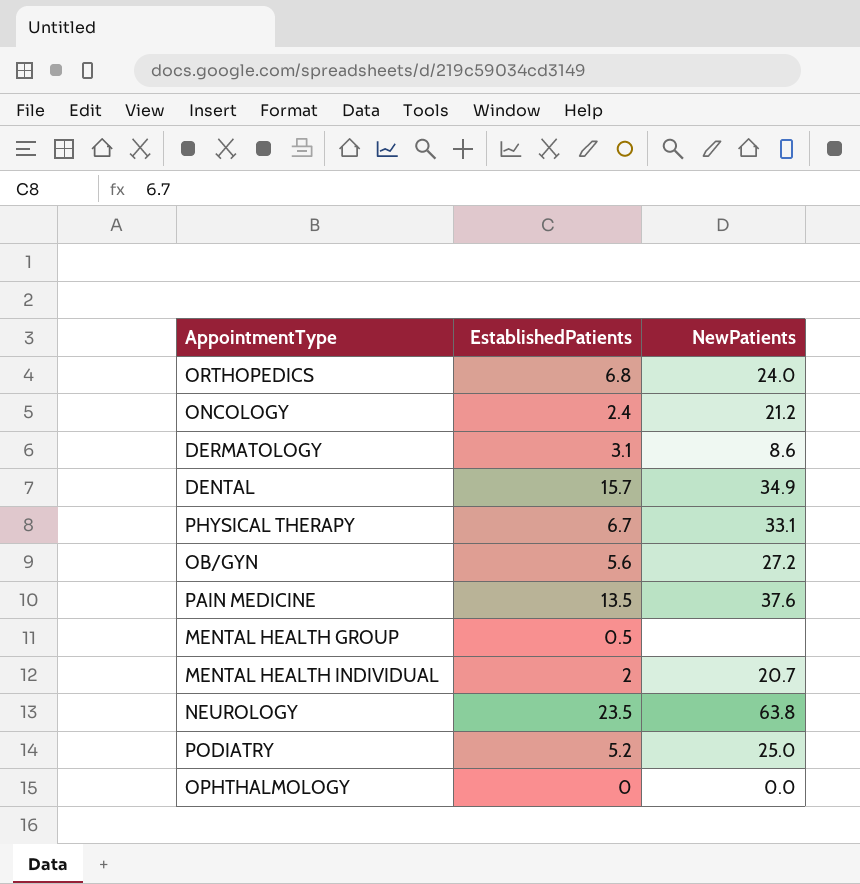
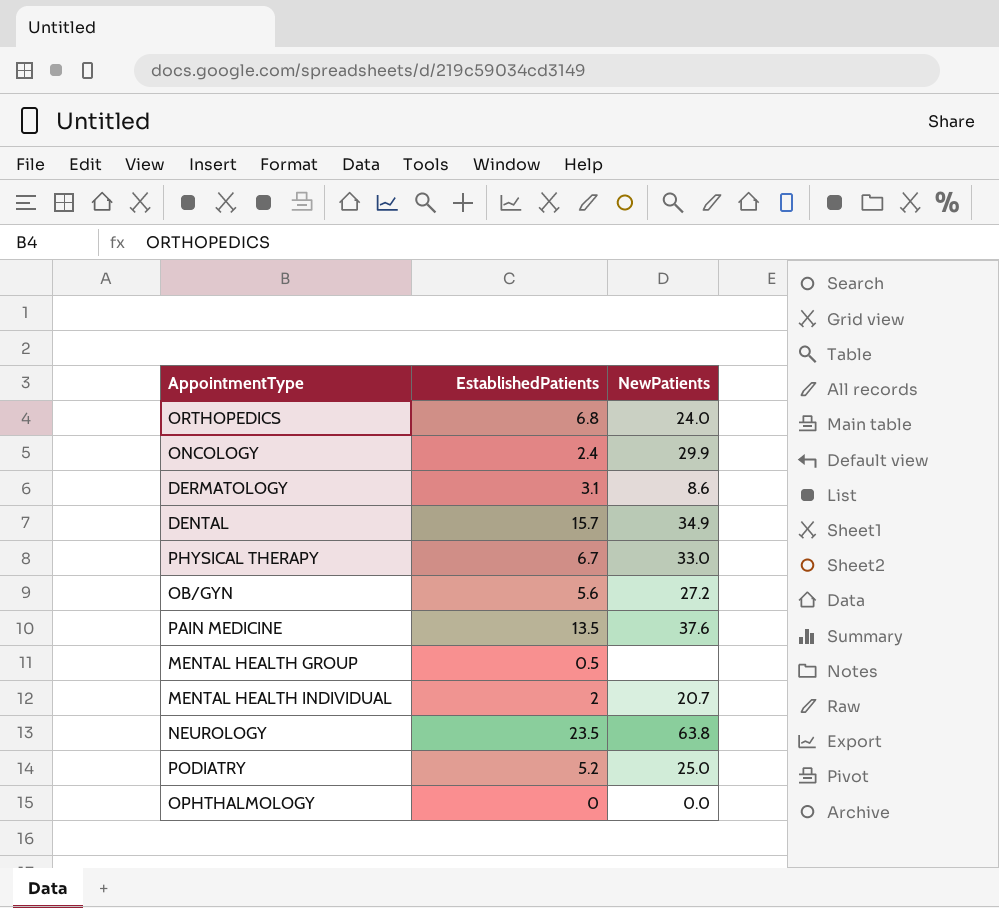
ONCOLOGY | NewPatients: 21.2 -> 29.9
PHYSICAL THERAPY | NewPatients: 33.1 -> 33.0

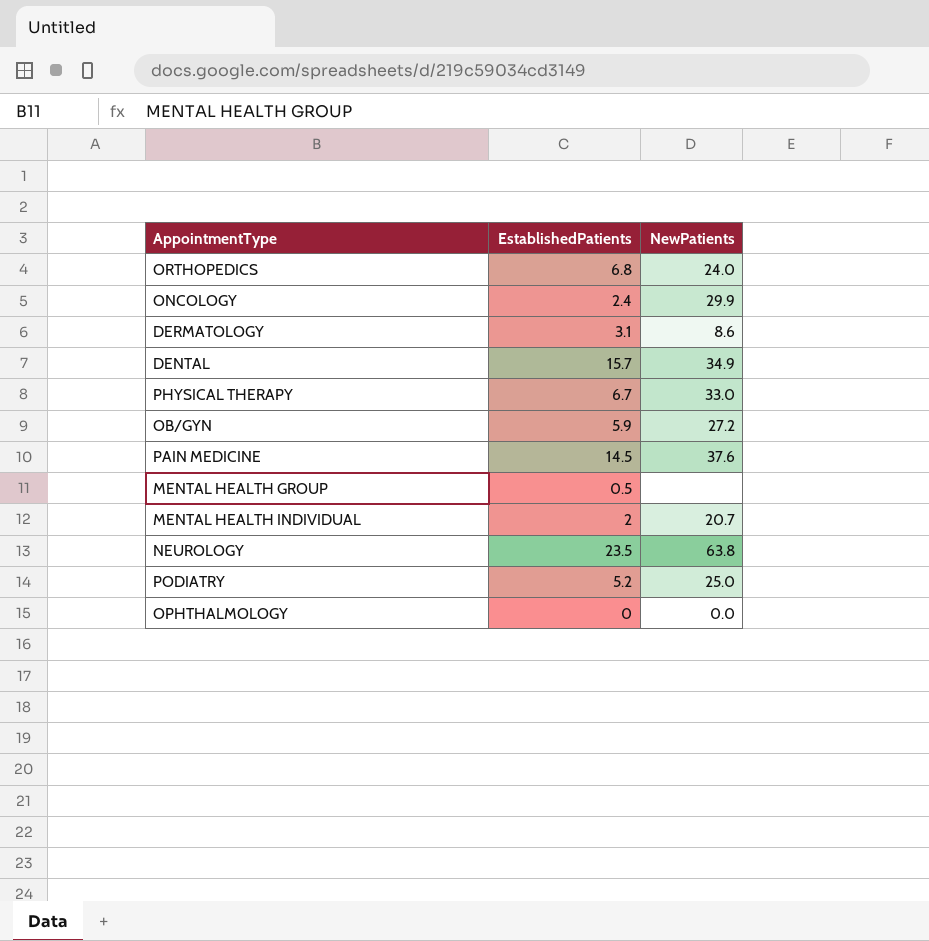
OB/GYN | EstablishedPatients: 5.6 -> 5.9
PAIN MEDICINE | EstablishedPatients: 13.5 -> 14.5

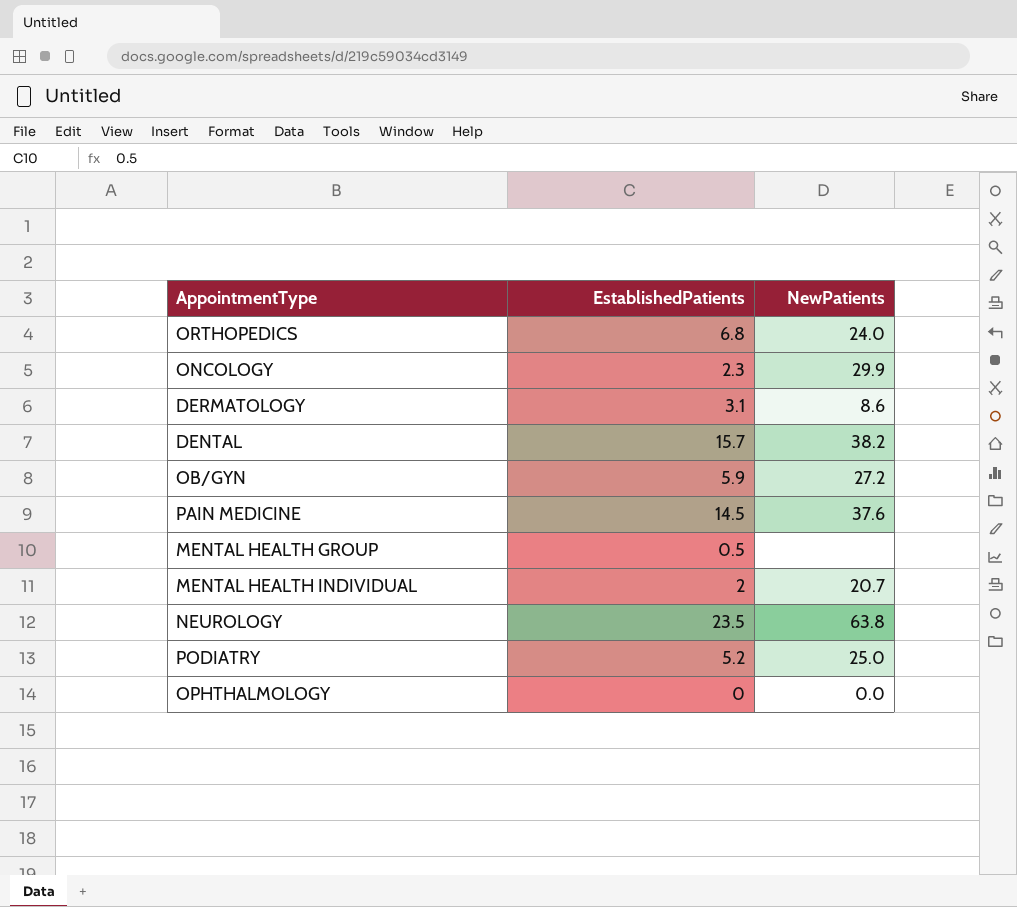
row PHYSICAL THERAPY: 6.7 | 33.0 -> none
ONCOLOGY | EstablishedPatients: 2.4 -> 2.3
DENTAL | NewPatients: 34.9 -> 38.2

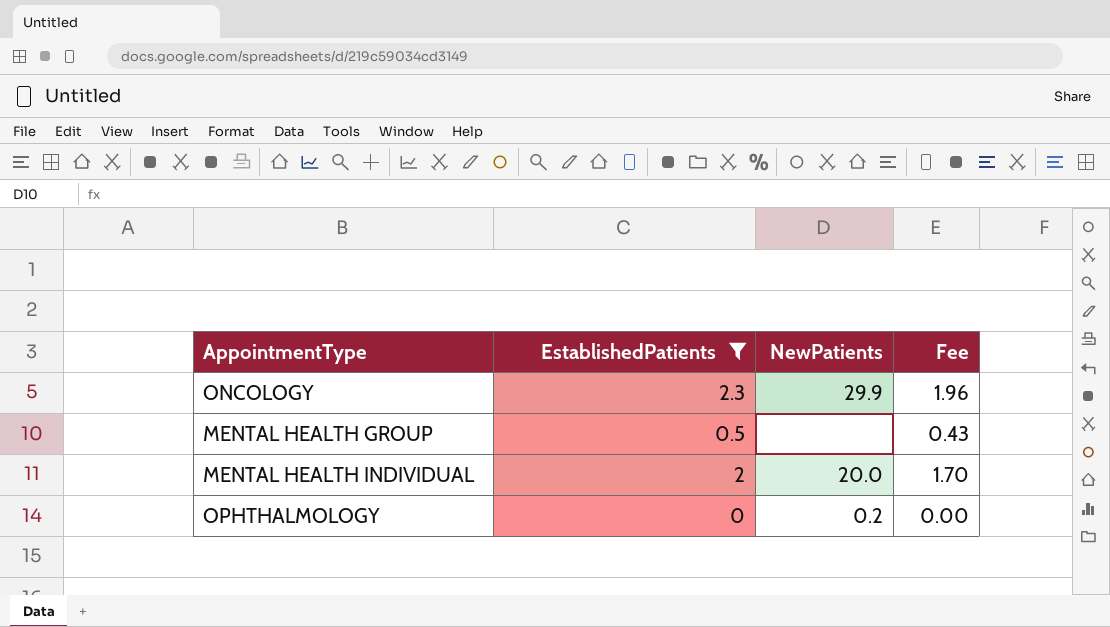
filter: none -> EstablishedPatients <= 2.3
column Fee | formula: none -> [EstablishedPatients] * 0.85
MENTAL HEALTH INDIVIDUAL | NewPatients: 20.7 -> 20.0
OPHTHALMOLOGY | NewPatients: 0.0 -> 0.2

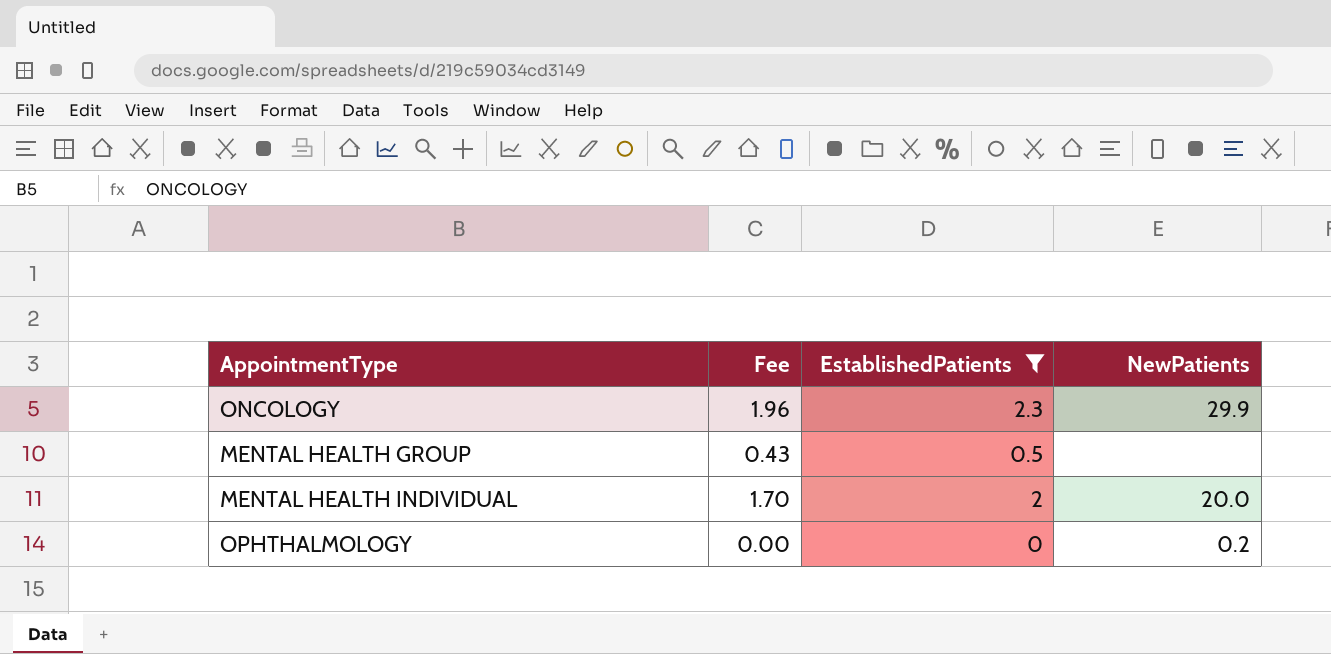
column Fee | position: 4 -> 2

